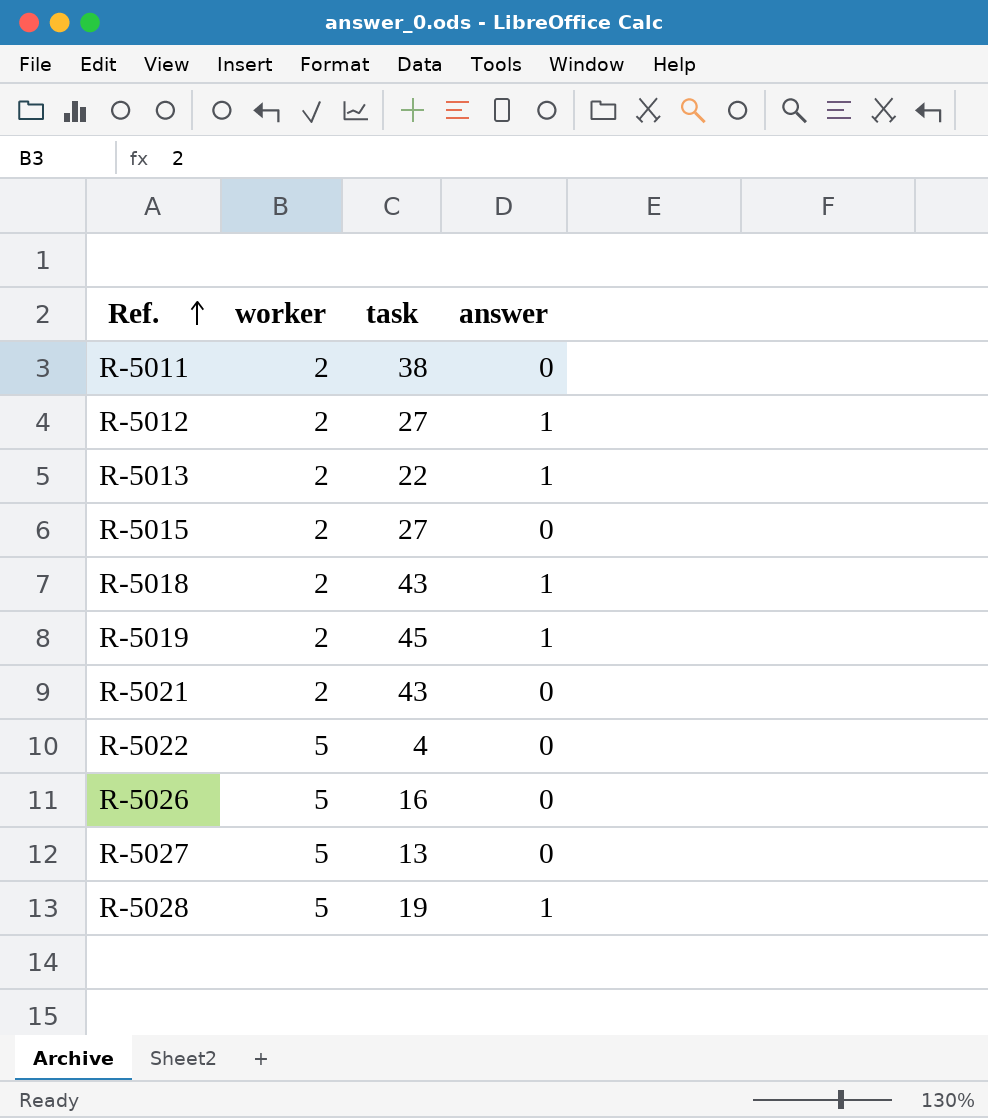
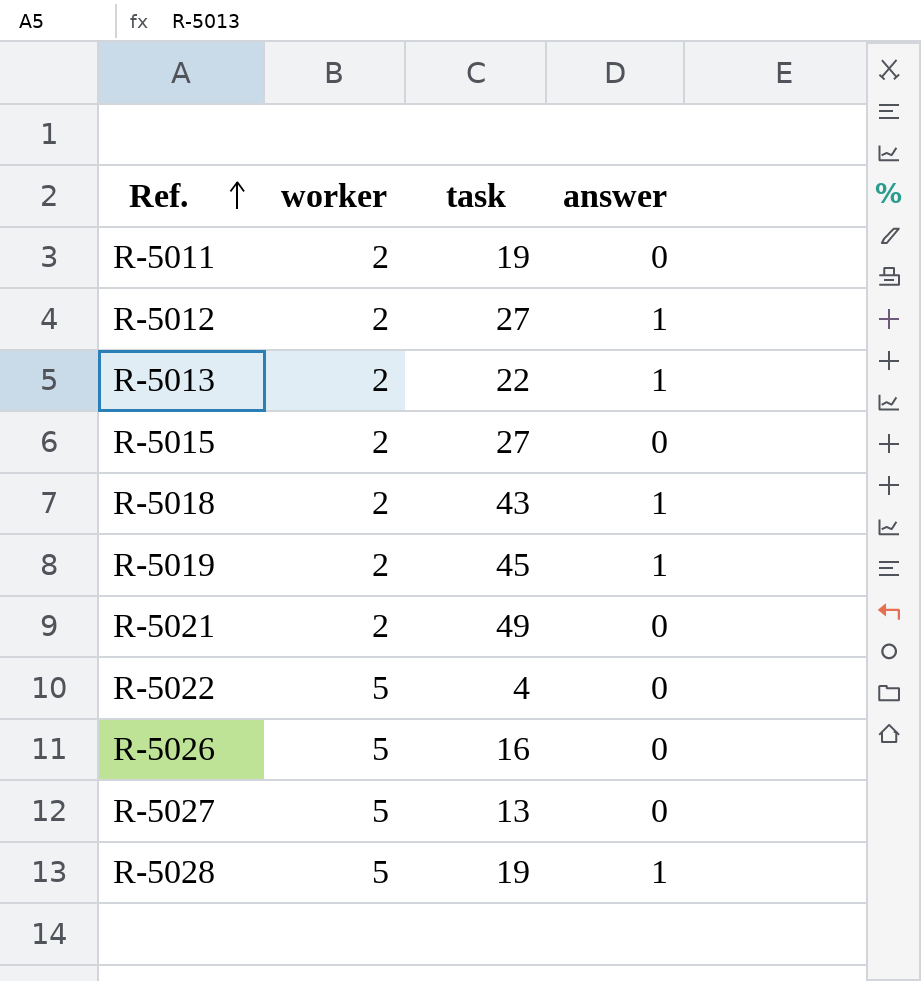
R-5011 | task: 38 -> 19
R-5021 | task: 43 -> 49

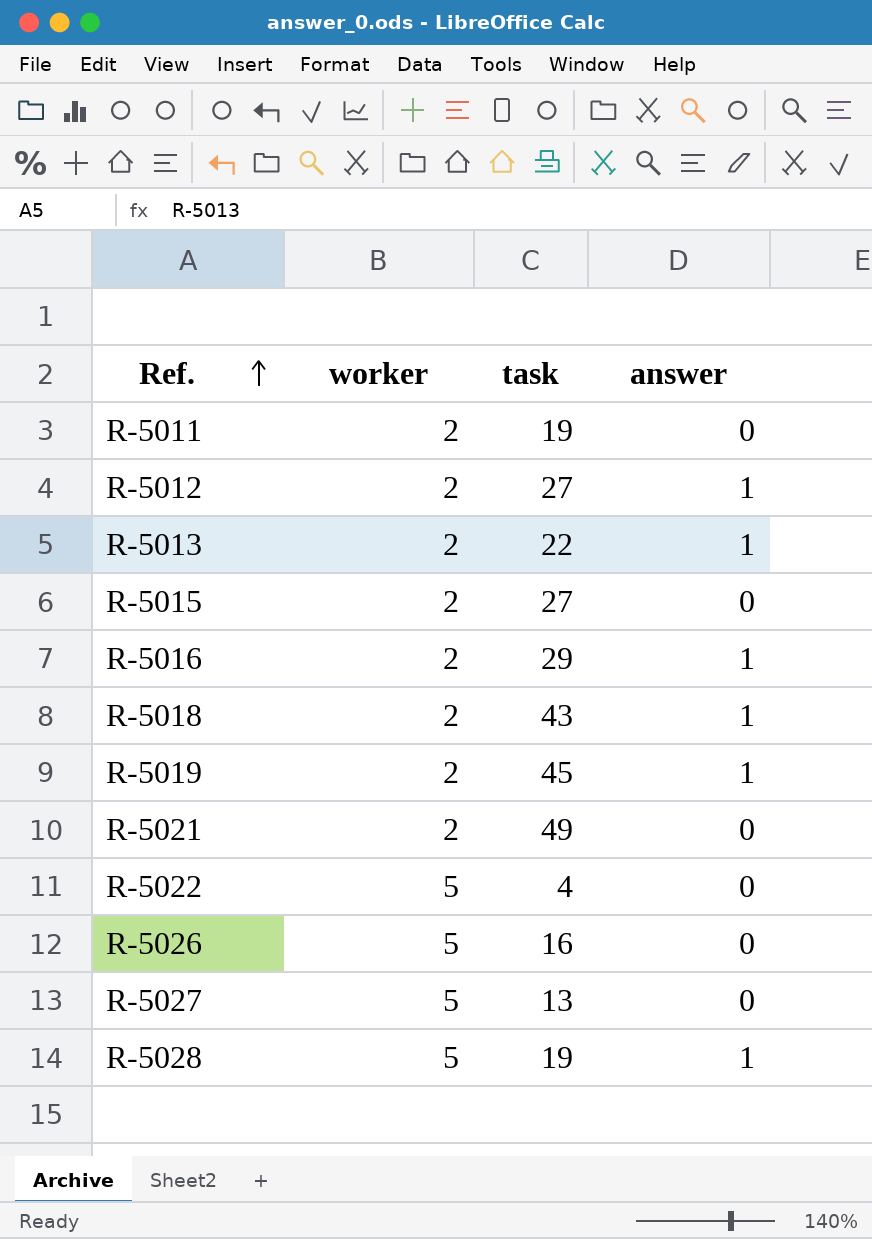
row R-5016: none -> 2 | 29 | 1

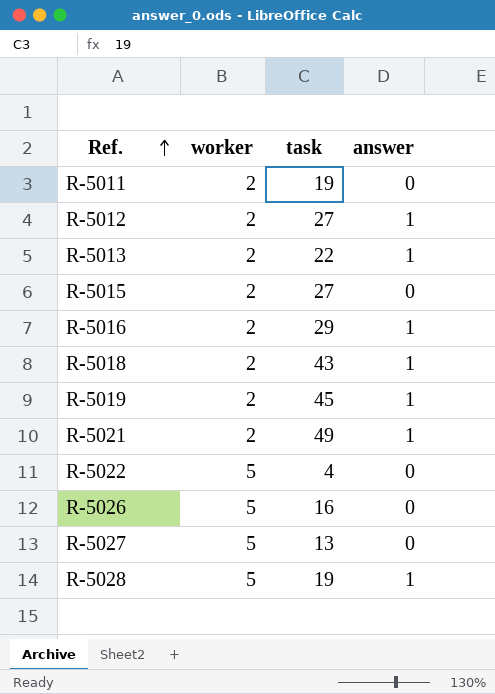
R-5021 | answer: 0 -> 1

